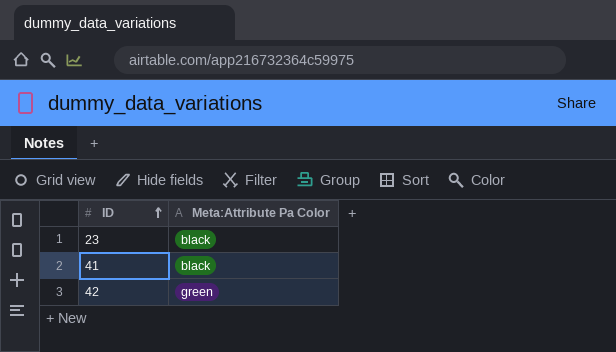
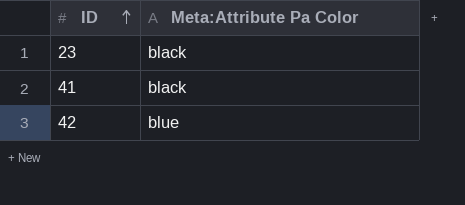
42 | Meta:Attribute Pa Color: green -> blue

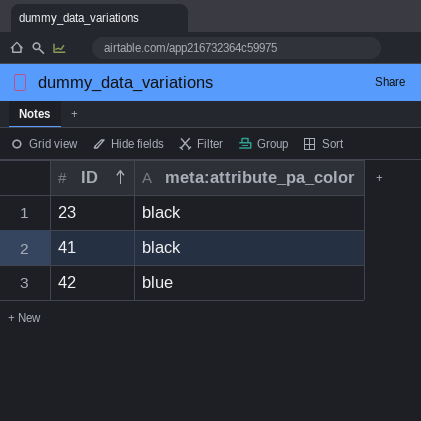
column name: Meta:Attribute Pa Color -> meta:attribute_pa_color

